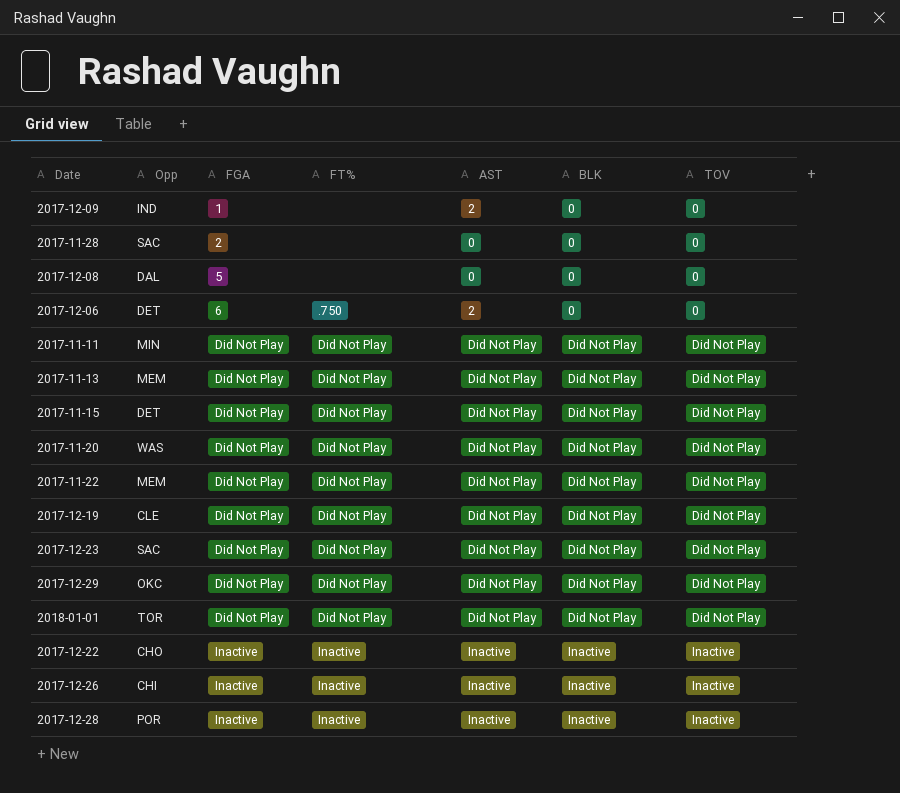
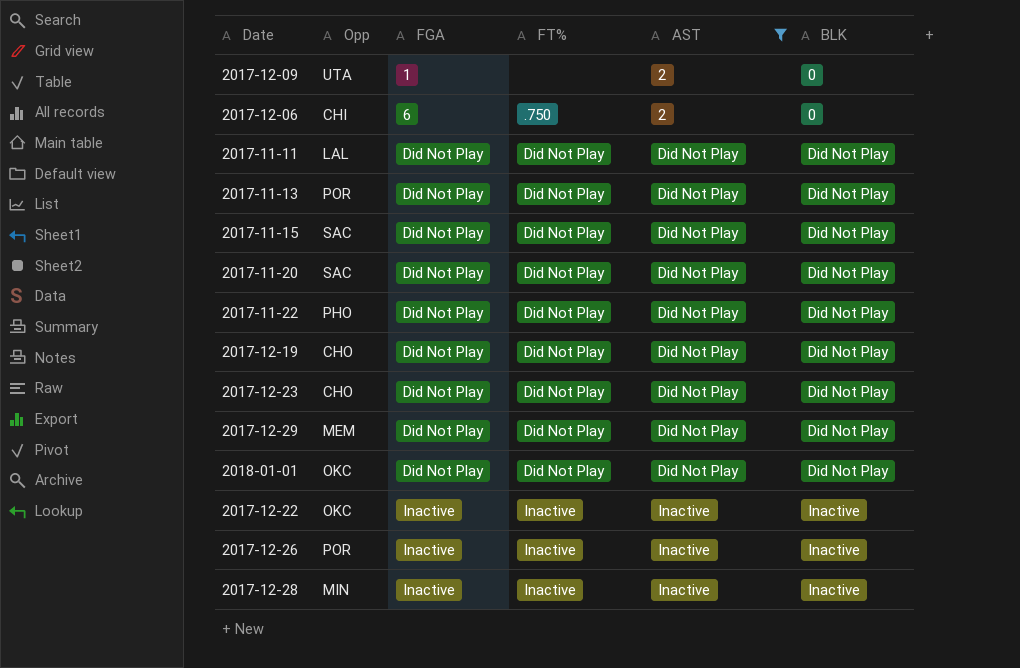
filter: none -> AST != 0
column TOV | position: 7 -> none
2017-12-09 | Opp: IND -> UTA
2017-12-06 | Opp: DET -> CHI
2017-11-11 | Opp: MIN -> LAL
2017-11-13 | Opp: MEM -> POR
2017-11-15 | Opp: DET -> SAC
2017-11-20 | Opp: WAS -> SAC
2017-11-22 | Opp: MEM -> PHO
2017-12-19 | Opp: CLE -> CHO
2017-12-23 | Opp: SAC -> CHO
2017-12-29 | Opp: OKC -> MEM
2018-01-01 | Opp: TOR -> OKC
2017-12-22 | Opp: CHO -> OKC
2017-12-26 | Opp: CHI -> POR
2017-12-28 | Opp: POR -> MIN

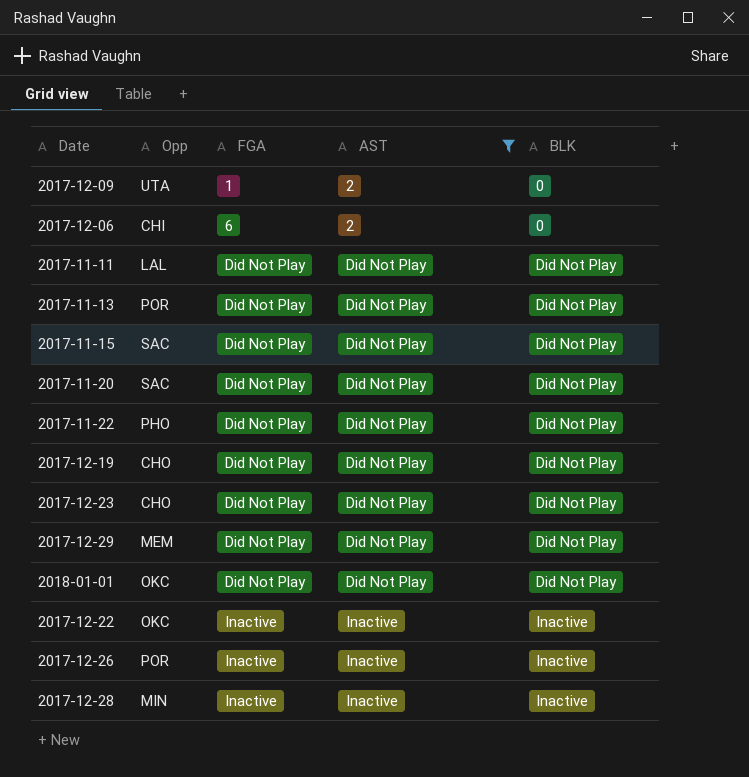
column FT% | position: 4 -> none

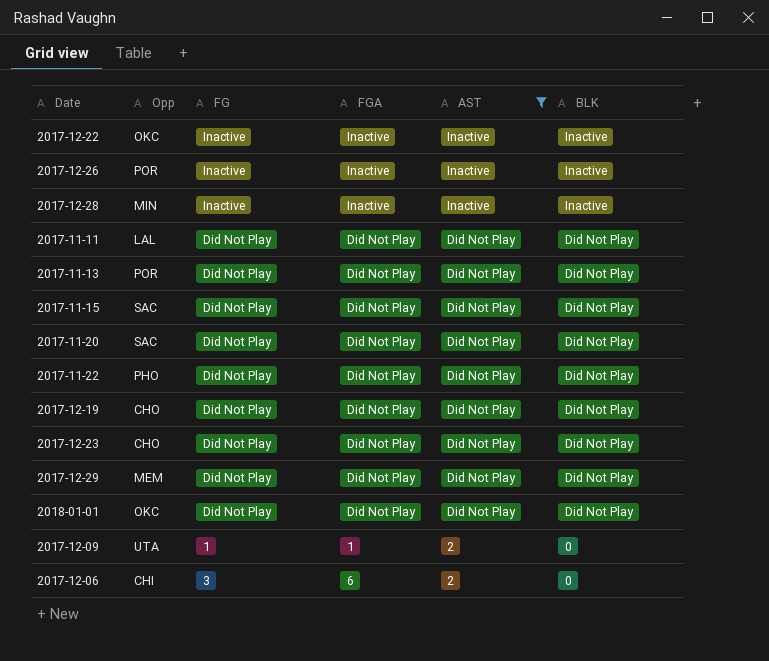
row order: FGA ascending -> AST descending
column FG | position: none -> 3

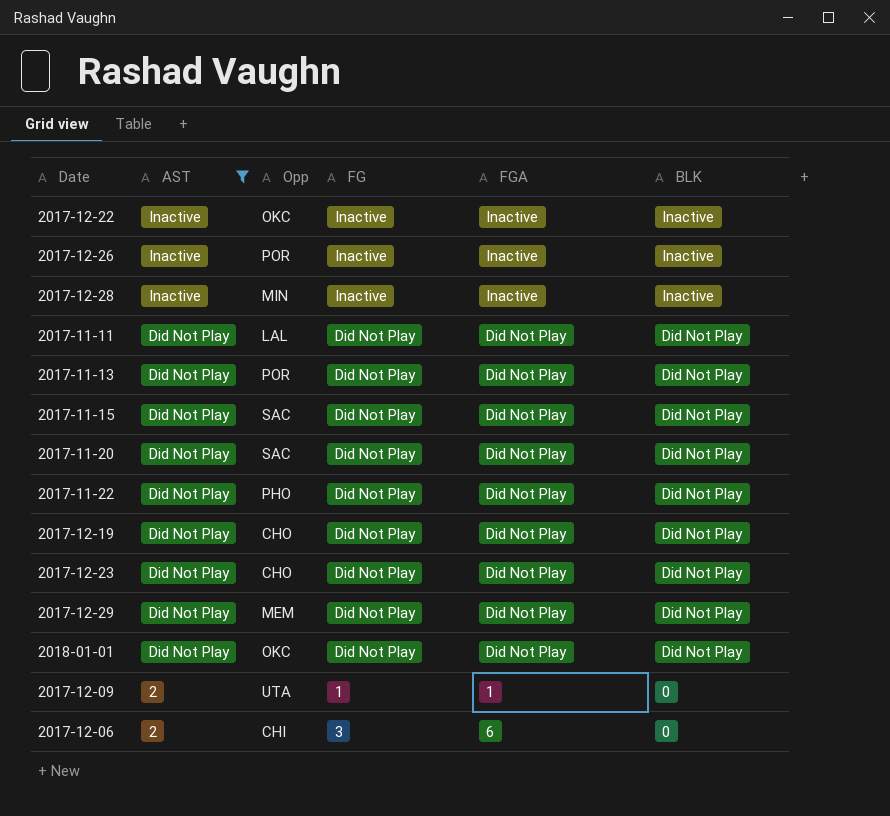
column AST | position: 5 -> 2

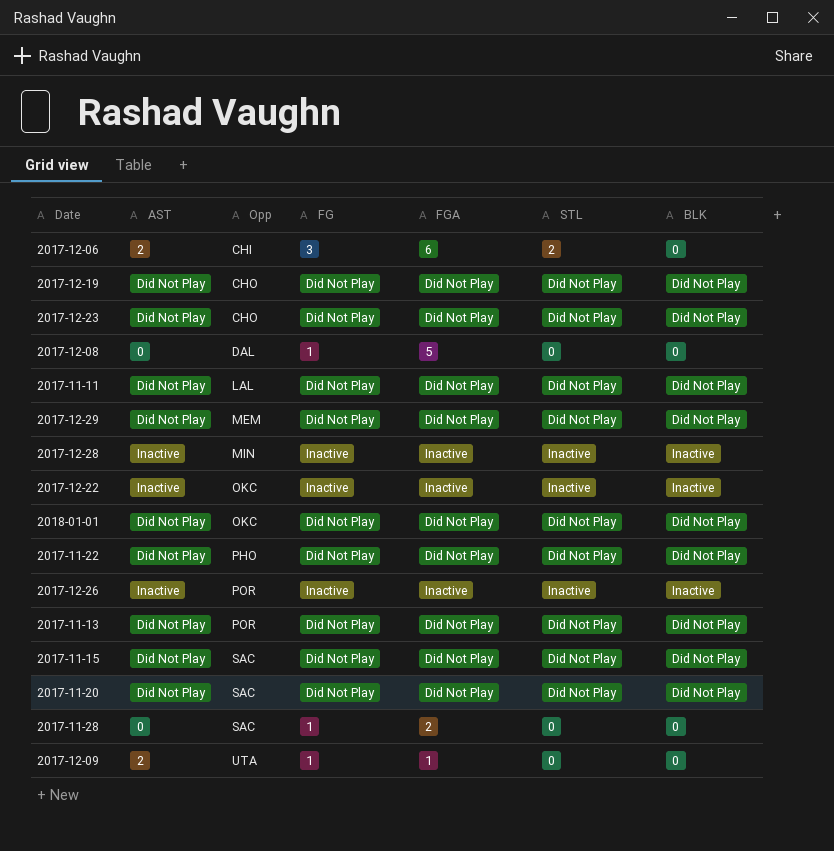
filter: AST != 0 -> none
row order: AST descending -> Opp ascending
column STL | position: none -> 6

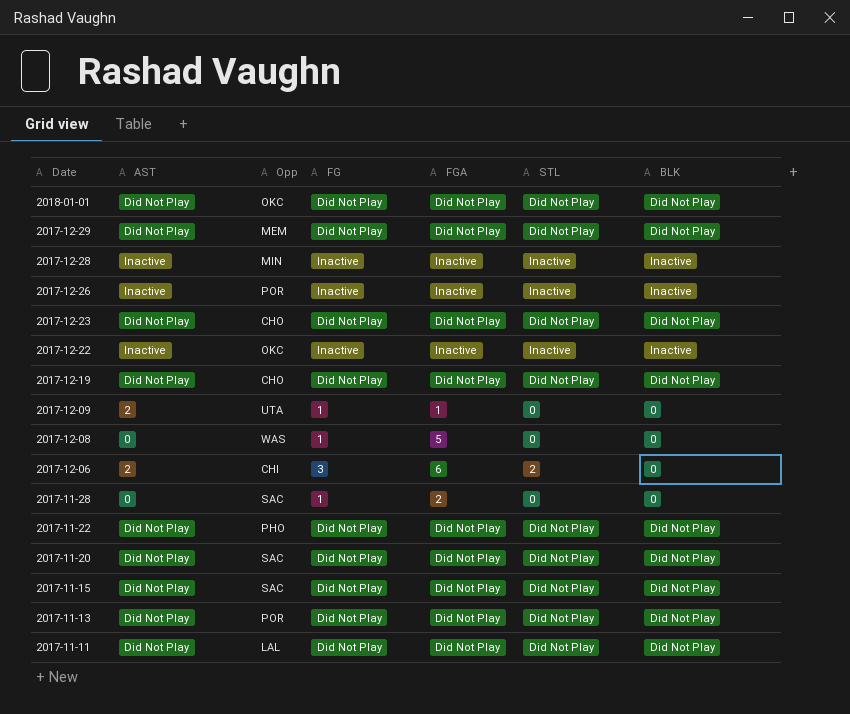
row order: Opp ascending -> Date descending
2017-12-08 | Opp: DAL -> WAS

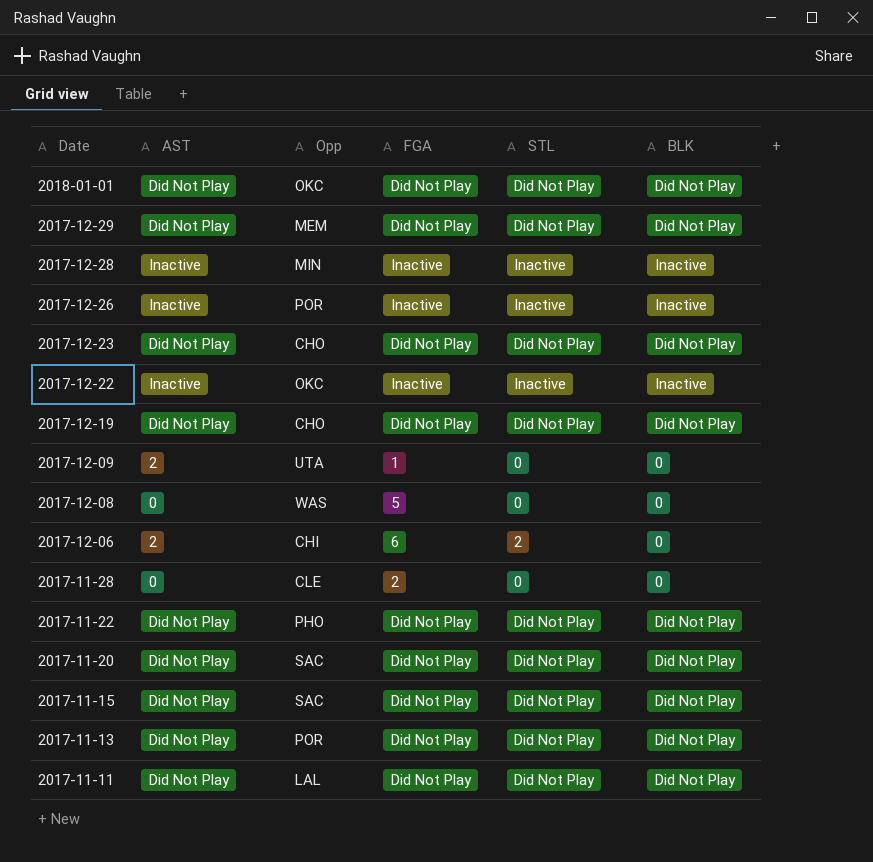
column FG | position: 4 -> none
2017-11-28 | Opp: SAC -> CLE

